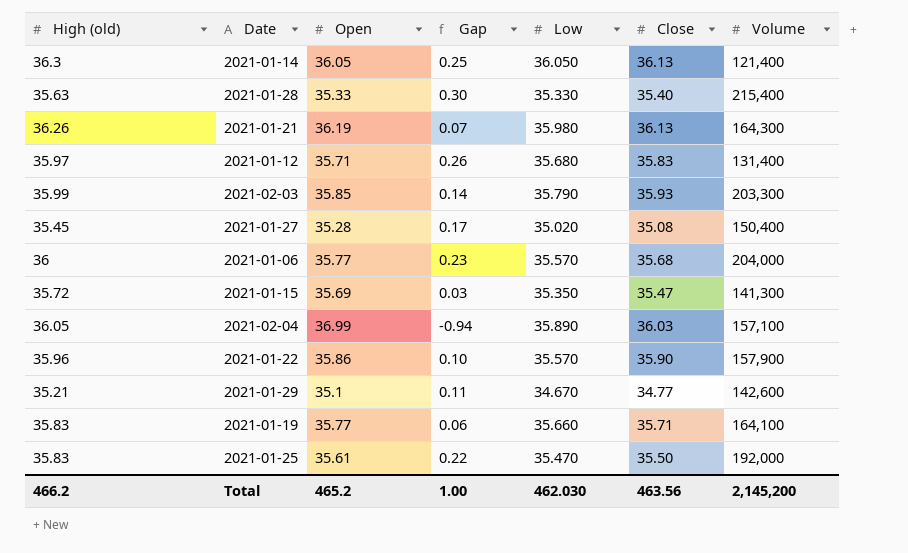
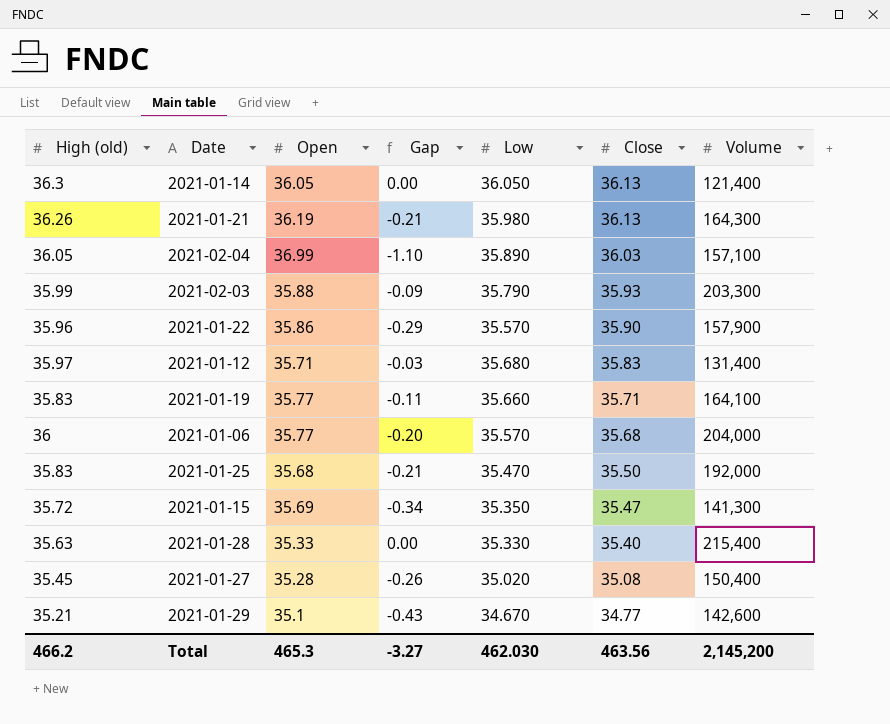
row order: none -> Close descending
column Gap | formula: [High (old)] - [Open] -> [Low] - [Open]
2021-02-03 | Open: 35.85 -> 35.88
2021-01-25 | Open: 35.61 -> 35.68
Total | Open: 465.2 -> 465.3
Total | Gap: 1.00 -> -3.27

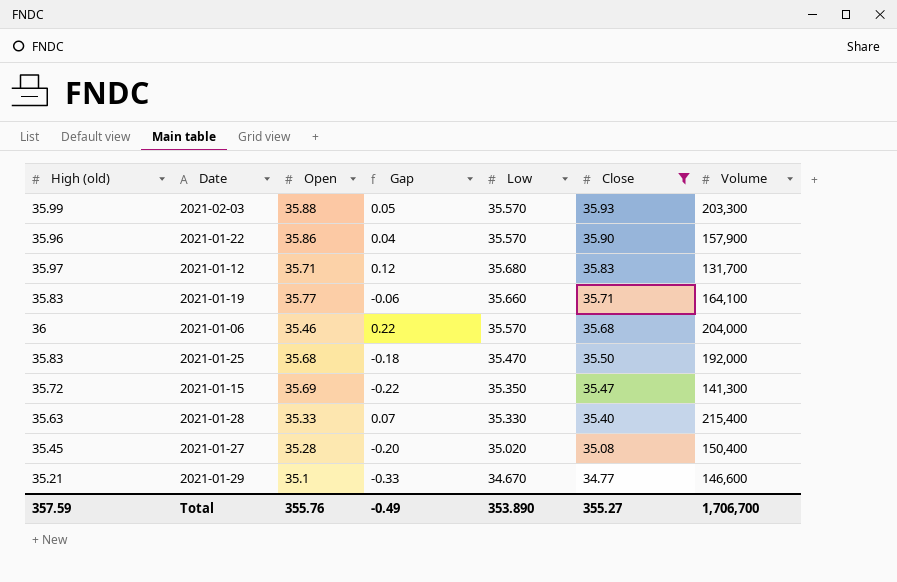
filter: none -> Close <= 35.93
column Gap | formula: [Low] - [Open] -> [Close] - [Open]
2021-02-03 | Low: 35.790 -> 35.570
2021-01-12 | Volume: 131,400 -> 131,700
2021-01-06 | Open: 35.77 -> 35.46
2021-01-29 | Volume: 142,600 -> 146,600
Total | High (old): 466.2 -> 357.59
Total | Open: 465.3 -> 355.76
Total | Gap: -3.27 -> -0.49
Total | Low: 462.030 -> 353.890
Total | Close: 463.56 -> 355.27
Total | Volume: 2,145,200 -> 1,706,700

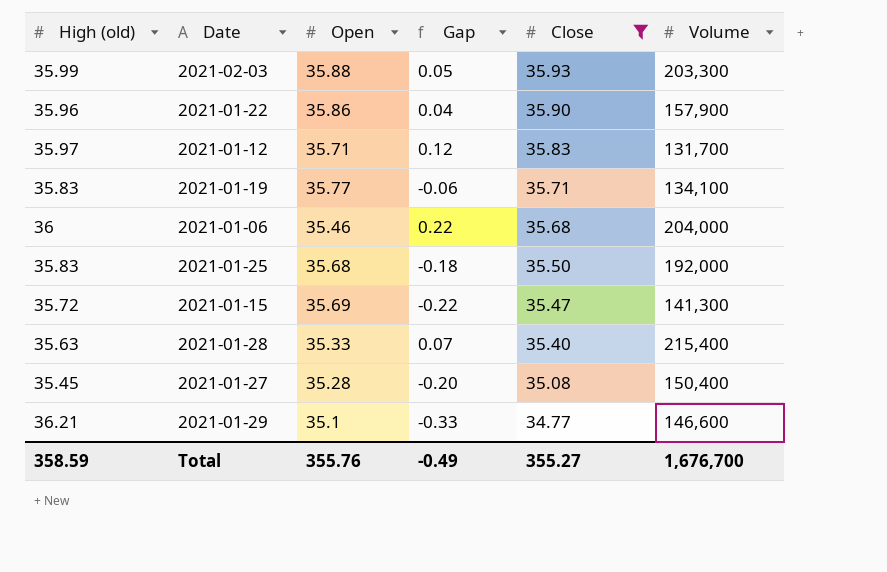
column Low | position: 5 -> none
2021-01-19 | Volume: 164,100 -> 134,100
2021-01-29 | High (old): 35.21 -> 36.21
Total | High (old): 357.59 -> 358.59
Total | Volume: 1,706,700 -> 1,676,700

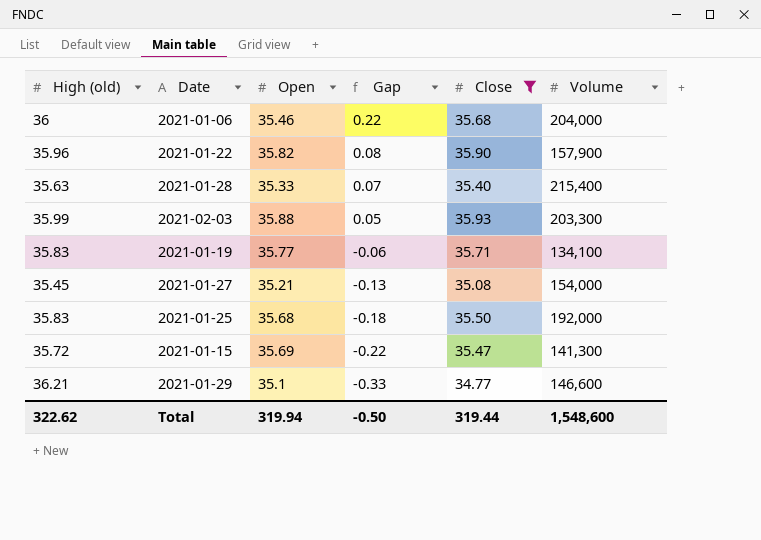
row order: Close descending -> Gap descending
row 2021-01-12: 35.97 | 35.71 | 0.12 | 35.83 | 131,700 -> none
2021-01-22 | Open: 35.86 -> 35.82
2021-01-22 | Gap: 0.04 -> 0.08
2021-01-27 | Open: 35.28 -> 35.21
2021-01-27 | Gap: -0.20 -> -0.13
2021-01-27 | Volume: 150,400 -> 154,000
Total | High (old): 358.59 -> 322.62
Total | Open: 355.76 -> 319.94
Total | Gap: -0.49 -> -0.50
Total | Close: 355.27 -> 319.44
Total | Volume: 1,676,700 -> 1,548,600

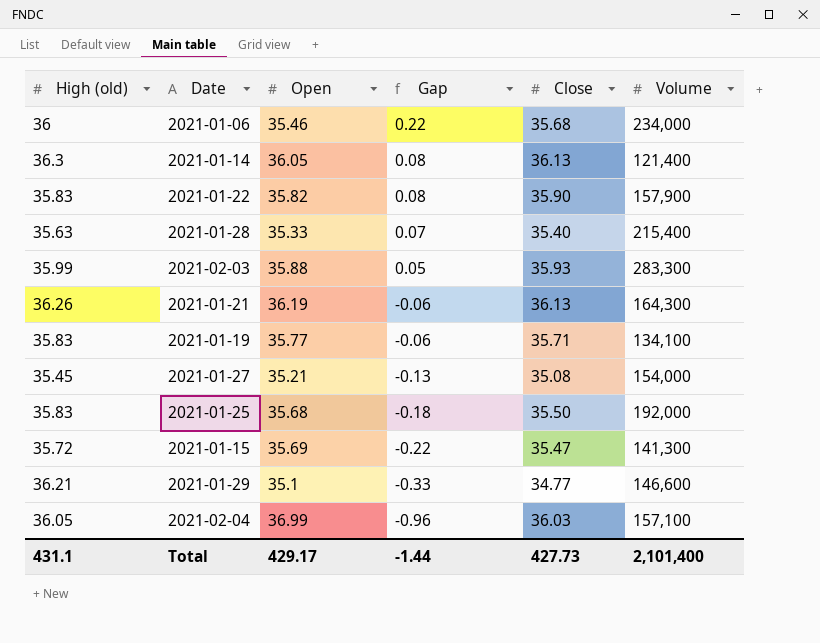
filter: Close <= 35.93 -> none
2021-01-06 | Volume: 204,000 -> 234,000
2021-01-22 | High (old): 35.96 -> 35.83
2021-02-03 | Volume: 203,300 -> 283,300
Total | High (old): 322.62 -> 431.1
Total | Open: 319.94 -> 429.17
Total | Gap: -0.50 -> -1.44
Total | Close: 319.44 -> 427.73
Total | Volume: 1,548,600 -> 2,101,400

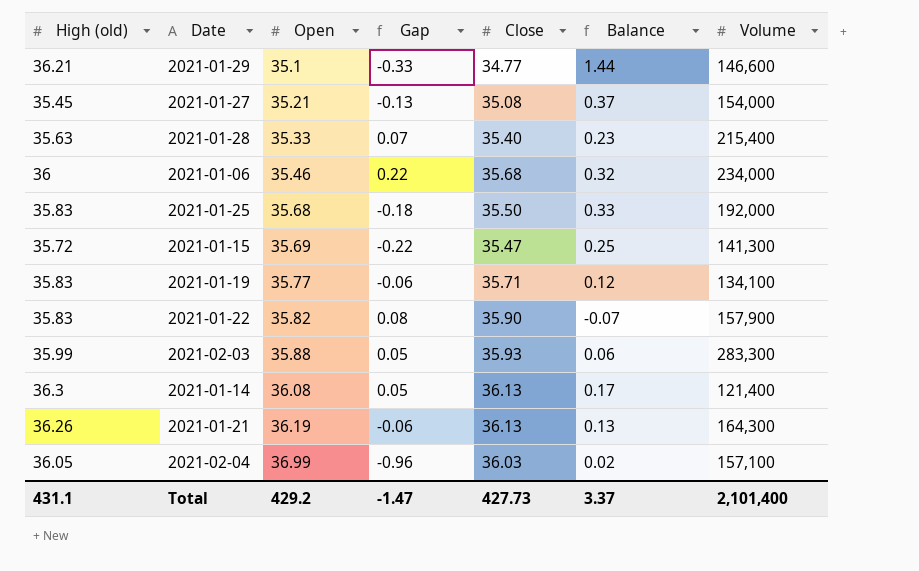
row order: Gap descending -> Open ascending
column Balance | formula: none -> [High (old)] - [Close]
2021-01-14 | Open: 36.05 -> 36.08
2021-01-14 | Gap: 0.08 -> 0.05
Total | Open: 429.17 -> 429.2
Total | Gap: -1.44 -> -1.47

